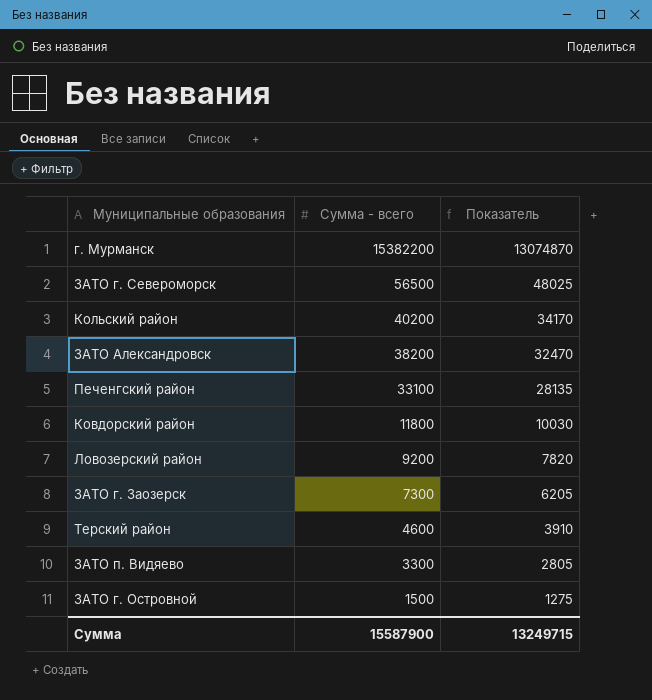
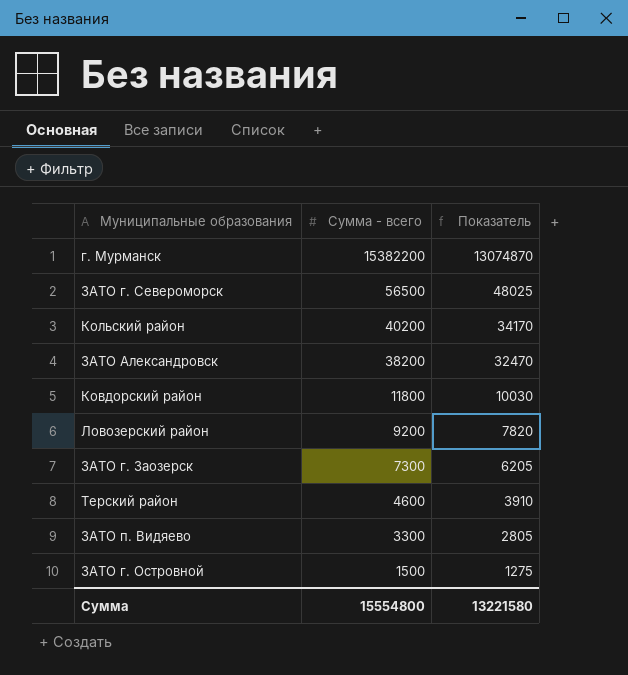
row Печенгский район: 33100 | 28135 -> none
Сумма | Сумма - всего: 15587900 -> 15554800
Сумма | Показатель: 13249715 -> 13221580

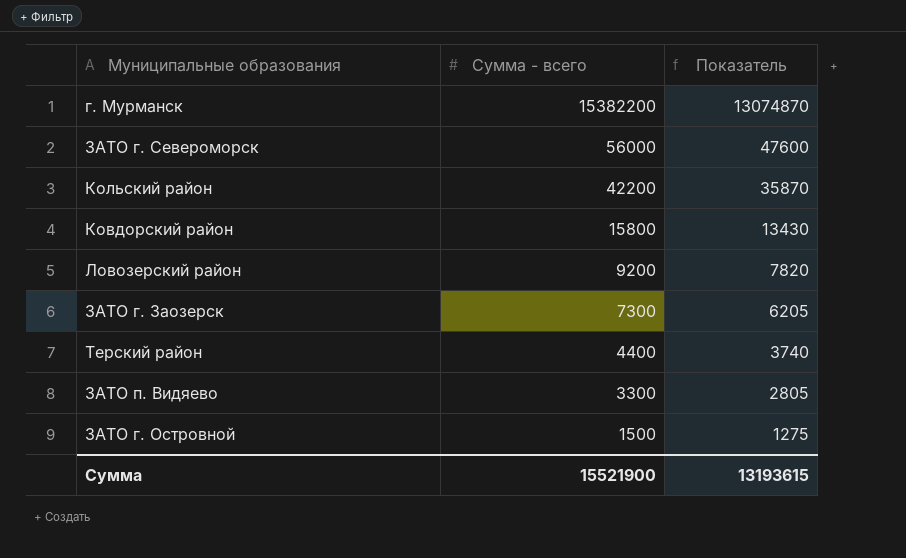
row ЗАТО Александровск: 38200 | 32470 -> none
ЗАТО г. Североморск | Сумма - всего: 56500 -> 56000
ЗАТО г. Североморск | Показатель: 48025 -> 47600
Кольский район | Сумма - всего: 40200 -> 42200
Кольский район | Показатель: 34170 -> 35870
Ковдорский район | Сумма - всего: 11800 -> 15800
Ковдорский район | Показатель: 10030 -> 13430
Терский район | Сумма - всего: 4600 -> 4400
Терский район | Показатель: 3910 -> 3740
Сумма | Сумма - всего: 15554800 -> 15521900
Сумма | Показатель: 13221580 -> 13193615

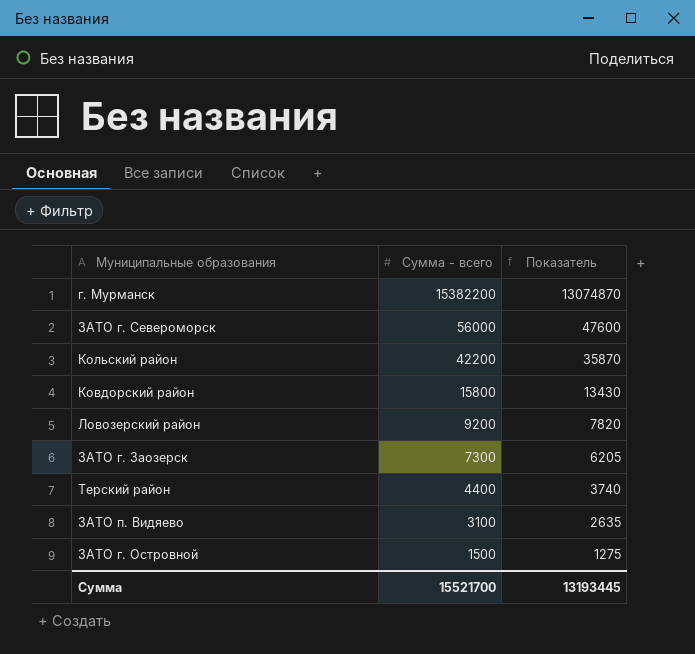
ЗАТО п. Видяево | Сумма - всего: 3300 -> 3100
ЗАТО п. Видяево | Показатель: 2805 -> 2635
Сумма | Сумма - всего: 15521900 -> 15521700
Сумма | Показатель: 13193615 -> 13193445

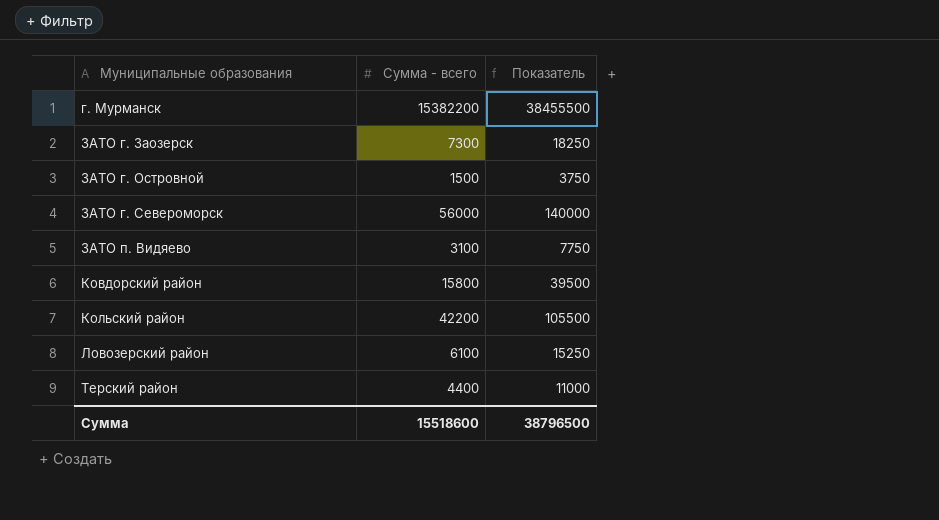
row order: Сумма - всего descending -> Муниципальные образования ascending
column Показатель | formula: [Сумма - всего] * 0,85 -> [Сумма - всего] * 2,5
Ловозерский район | Сумма - всего: 9200 -> 6100
Сумма | Сумма - всего: 15521700 -> 15518600
Сумма | Показатель: 13193445 -> 38796500

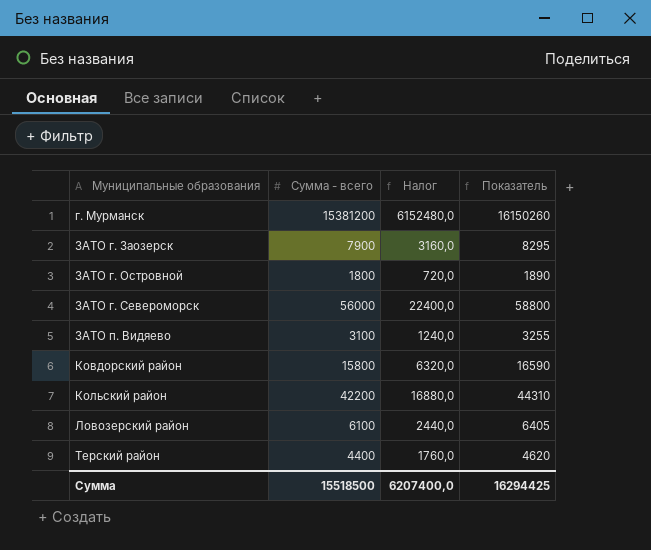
column Налог | formula: none -> [Сумма - всего] * 0,4
column Показатель | formula: [Сумма - всего] * 2,5 -> [Сумма - всего] * 1,05
г. Мурманск | Сумма - всего: 15382200 -> 15381200
ЗАТО г. Заозерск | Сумма - всего: 7300 -> 7900
ЗАТО г. Островной | Сумма - всего: 1500 -> 1800
Сумма | Сумма - всего: 15518600 -> 15518500
Сумма | Показатель: 38796500 -> 16294425

